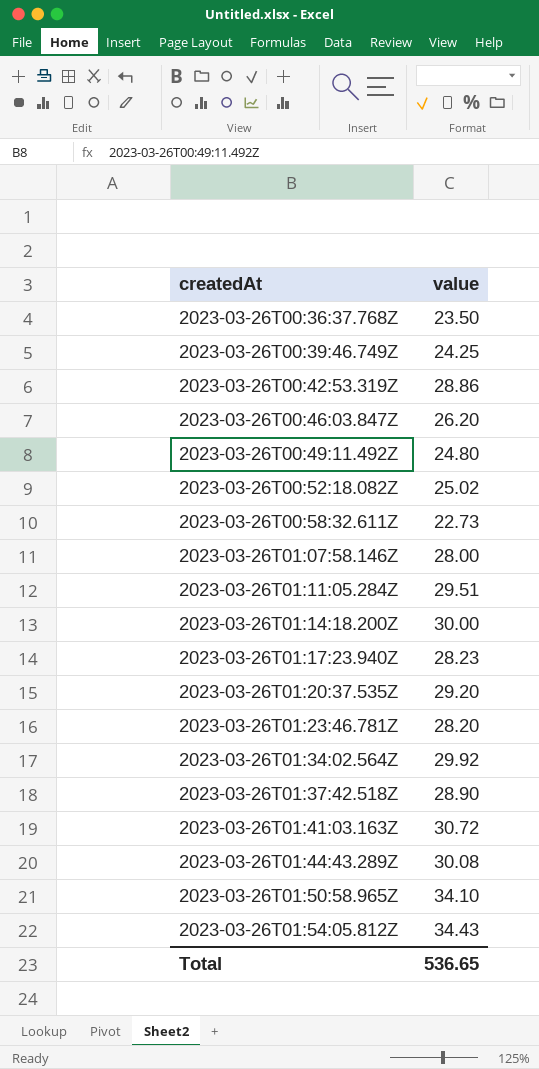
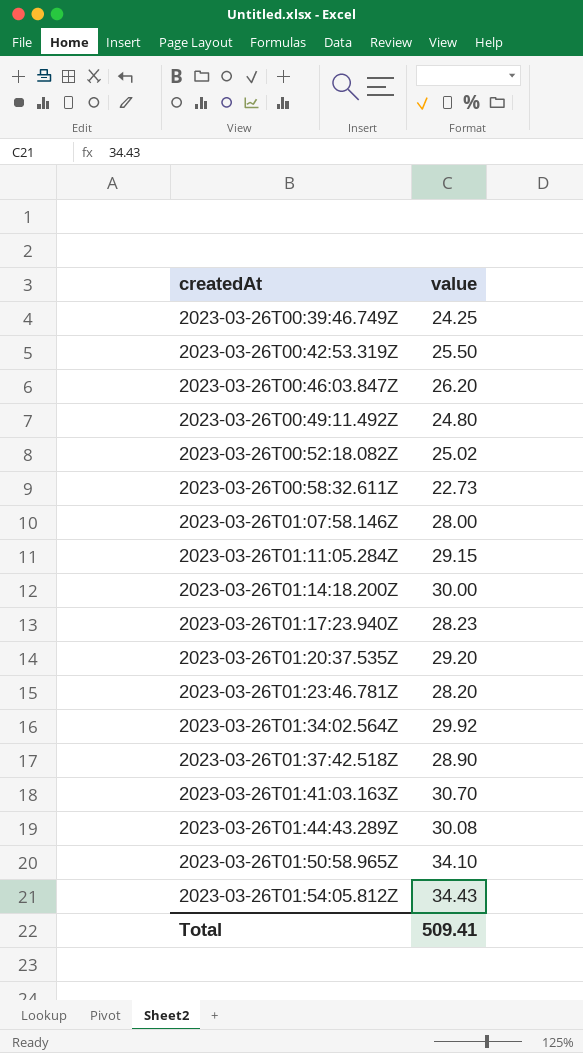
row 2023-03-26T00:36:37.768Z: 23.50 -> none
2023-03-26T00:42:53.319Z | value: 28.86 -> 25.50
2023-03-26T01:11:05.284Z | value: 29.51 -> 29.15
2023-03-26T01:41:03.163Z | value: 30.72 -> 30.70
Total | value: 536.65 -> 509.41

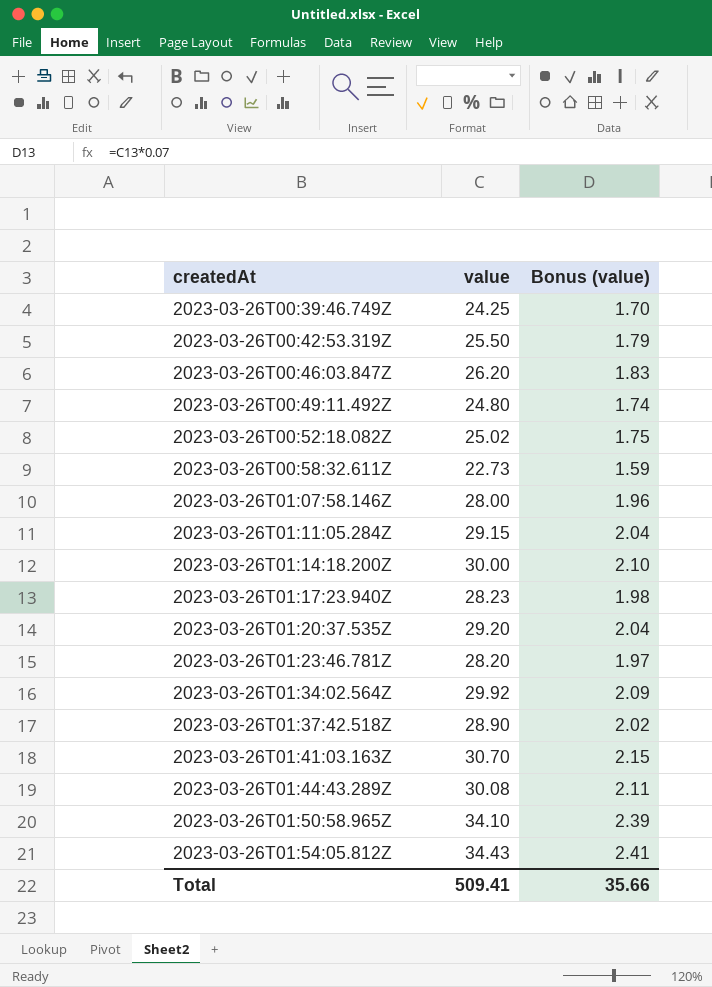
column Bonus (value) | formula: none -> [value] * 0.07

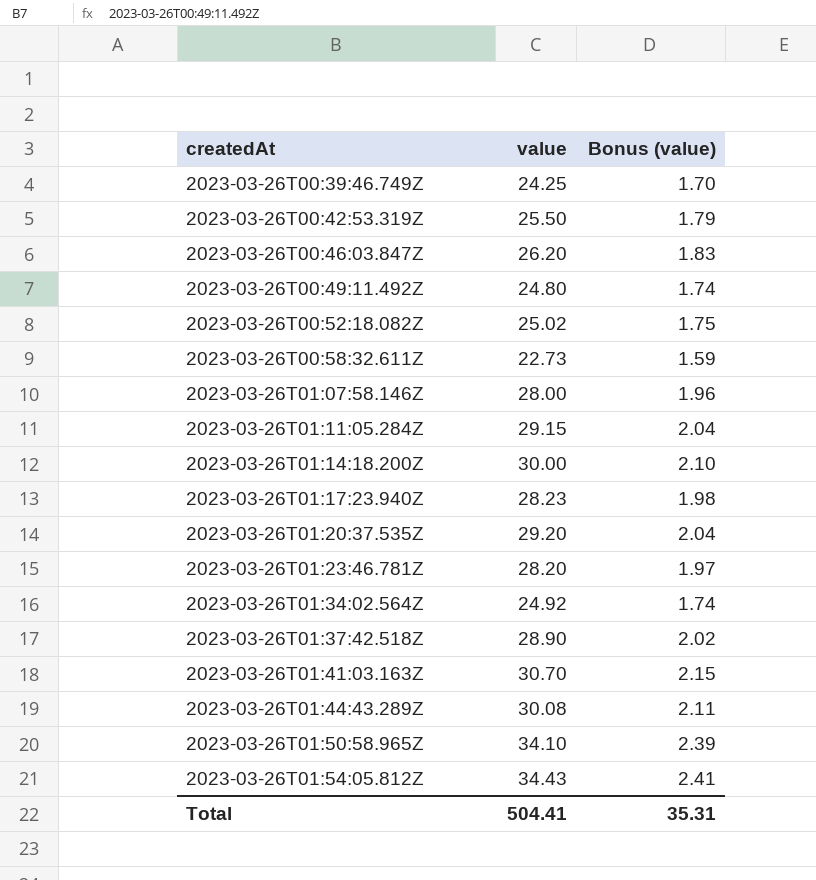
2023-03-26T01:34:02.564Z | value: 29.92 -> 24.92
2023-03-26T01:34:02.564Z | Bonus (value): 2.09 -> 1.74
Total | value: 509.41 -> 504.41
Total | Bonus (value): 35.66 -> 35.31

